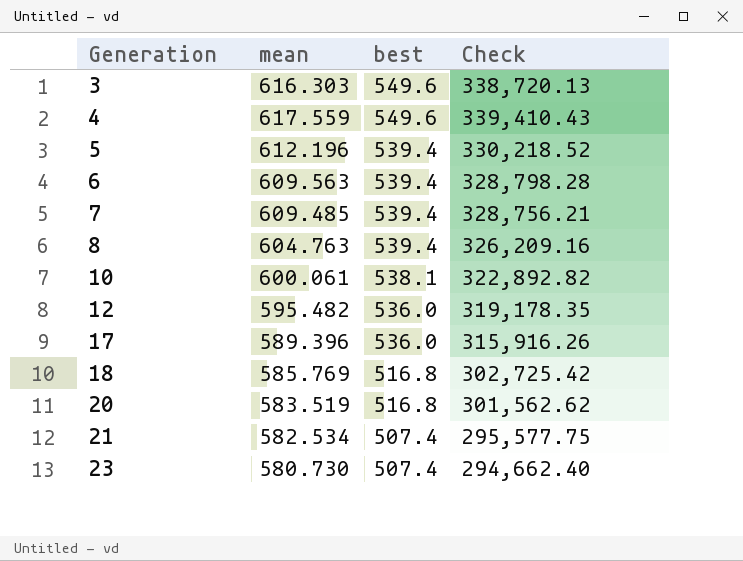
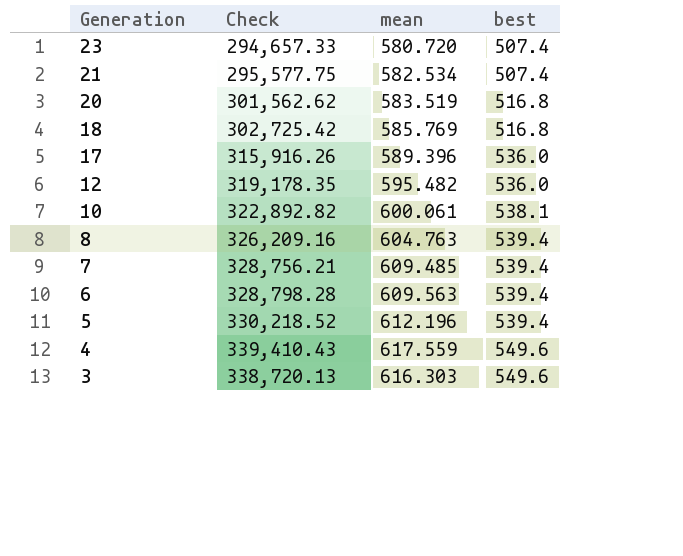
row order: Generation ascending -> Generation descending
column Check | position: 4 -> 2
23 | Check: 294,662.40 -> 294,657.33
23 | mean: 580.730 -> 580.720

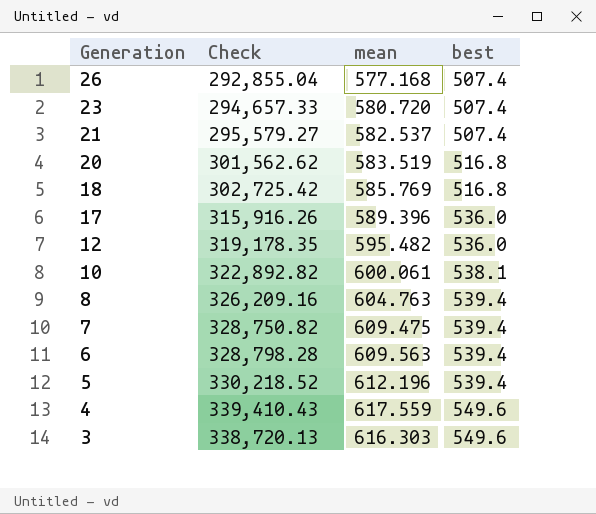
row 26: none -> 292,855.04 | 577.168 | 507.4
21 | Check: 295,577.75 -> 295,579.27
21 | mean: 582.534 -> 582.537
7 | Check: 328,756.21 -> 328,750.82
7 | mean: 609.485 -> 609.475

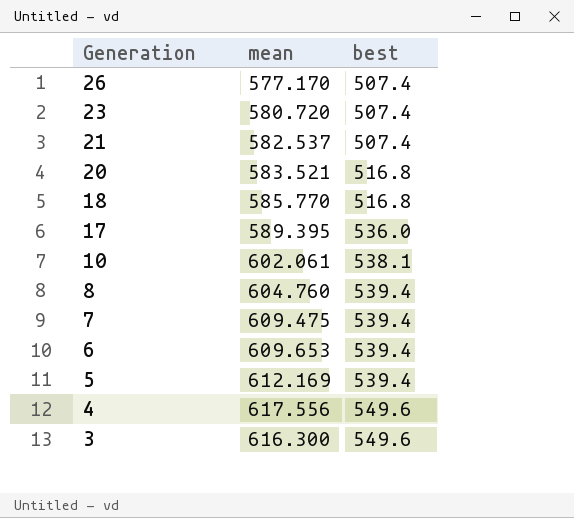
column Check | formula: [mean] * [best] -> none
row 12: 319,178.35 | 595.482 | 536.0 -> none
26 | mean: 577.168 -> 577.170
20 | mean: 583.519 -> 583.521
18 | mean: 585.769 -> 585.770
17 | mean: 589.396 -> 589.395
10 | mean: 600.061 -> 602.061
8 | mean: 604.763 -> 604.760
6 | mean: 609.563 -> 609.653
5 | mean: 612.196 -> 612.169
4 | mean: 617.559 -> 617.556
3 | mean: 616.303 -> 616.300

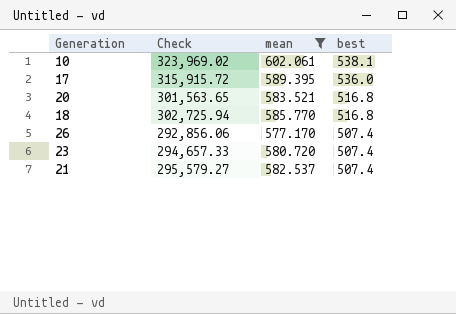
filter: none -> mean <= 602.061
row order: Generation descending -> best descending
column Check | formula: none -> [mean] * [best]

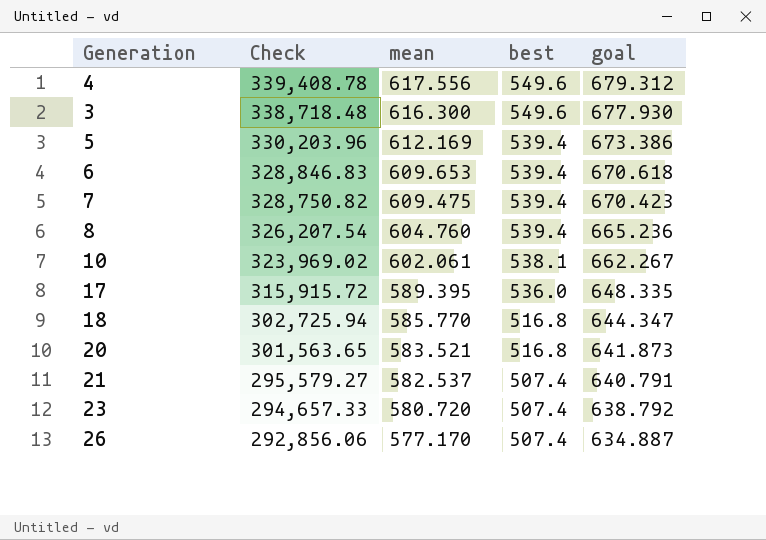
filter: mean <= 602.061 -> none
row order: best descending -> Check descending
column goal | formula: none -> [mean] * 1.1

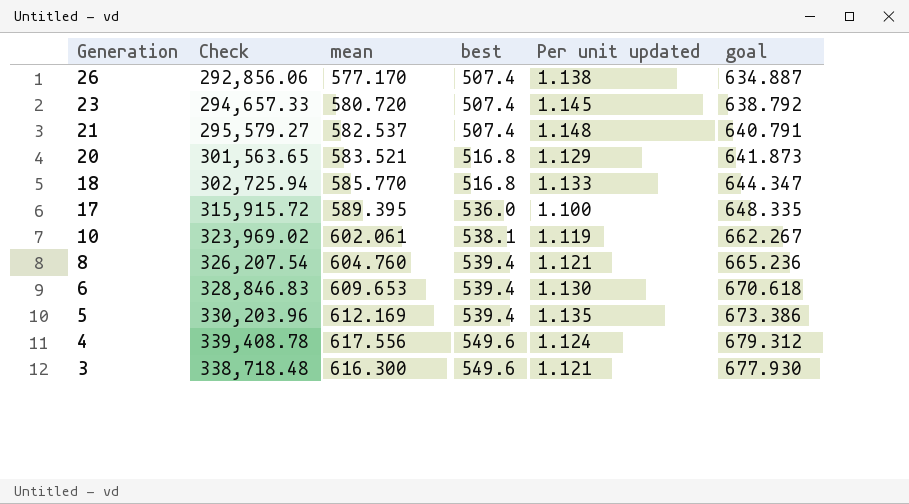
row order: Check descending -> Generation descending
column Per unit updated | formula: none -> [mean] / [best]
row 7: 328,750.82 | 609.475 | 539.4 | 670.423 -> none

